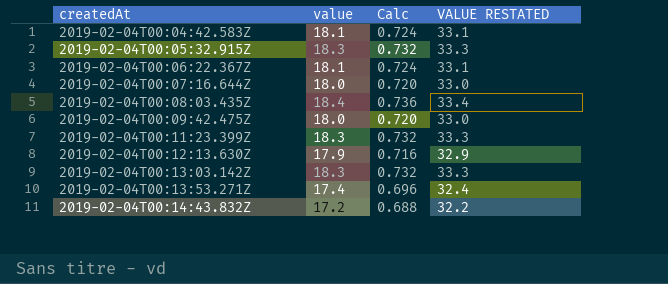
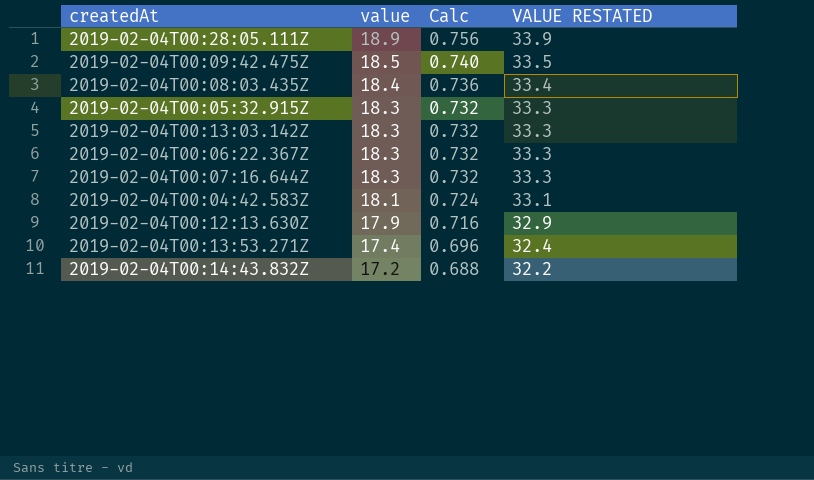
row order: createdAt ascending -> value descending
row 2019-02-04T00:11:23.399Z: 18.3 | 0.732 | 33.3 -> none
row 2019-02-04T00:28:05.111Z: none -> 18.9 | 0.756 | 33.9
2019-02-04T00:09:42.475Z | value: 18.0 -> 18.5
2019-02-04T00:09:42.475Z | Calc: 0.720 -> 0.740
2019-02-04T00:09:42.475Z | VALUE RESTATED: 33.0 -> 33.5
2019-02-04T00:06:22.367Z | value: 18.1 -> 18.3
2019-02-04T00:06:22.367Z | Calc: 0.724 -> 0.732
2019-02-04T00:06:22.367Z | VALUE RESTATED: 33.1 -> 33.3
2019-02-04T00:07:16.644Z | value: 18.0 -> 18.3
2019-02-04T00:07:16.644Z | Calc: 0.720 -> 0.732
2019-02-04T00:07:16.644Z | VALUE RESTATED: 33.0 -> 33.3

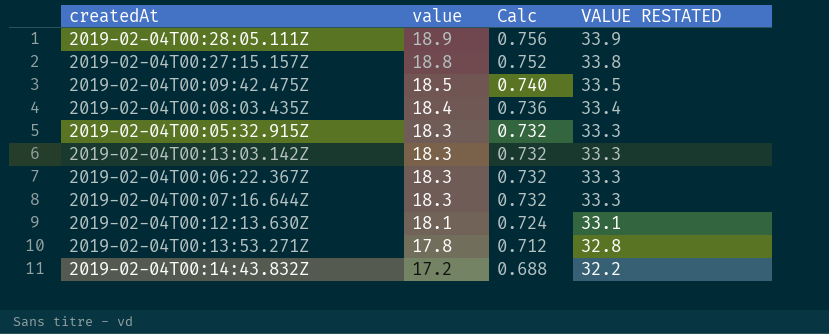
row 2019-02-04T00:04:42.583Z: 18.1 | 0.724 | 33.1 -> none
row 2019-02-04T00:27:15.157Z: none -> 18.8 | 0.752 | 33.8
2019-02-04T00:12:13.630Z | value: 17.9 -> 18.1
2019-02-04T00:12:13.630Z | Calc: 0.716 -> 0.724
2019-02-04T00:12:13.630Z | VALUE RESTATED: 32.9 -> 33.1
2019-02-04T00:13:53.271Z | value: 17.4 -> 17.8
2019-02-04T00:13:53.271Z | Calc: 0.696 -> 0.712
2019-02-04T00:13:53.271Z | VALUE RESTATED: 32.4 -> 32.8

